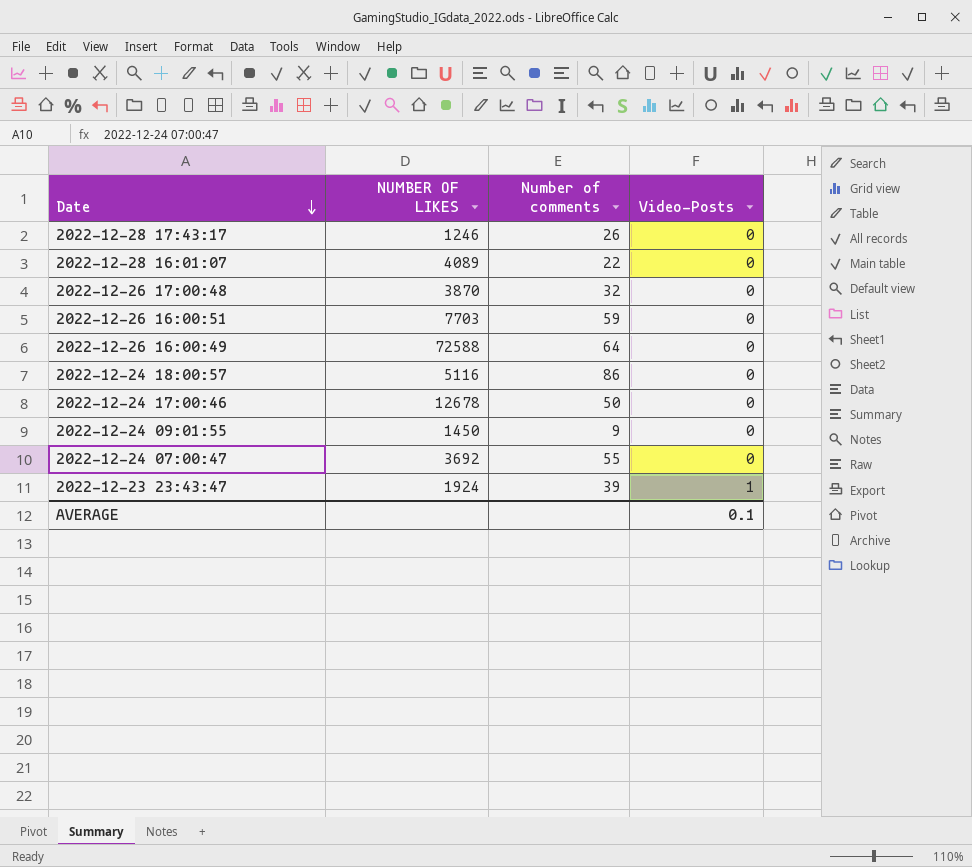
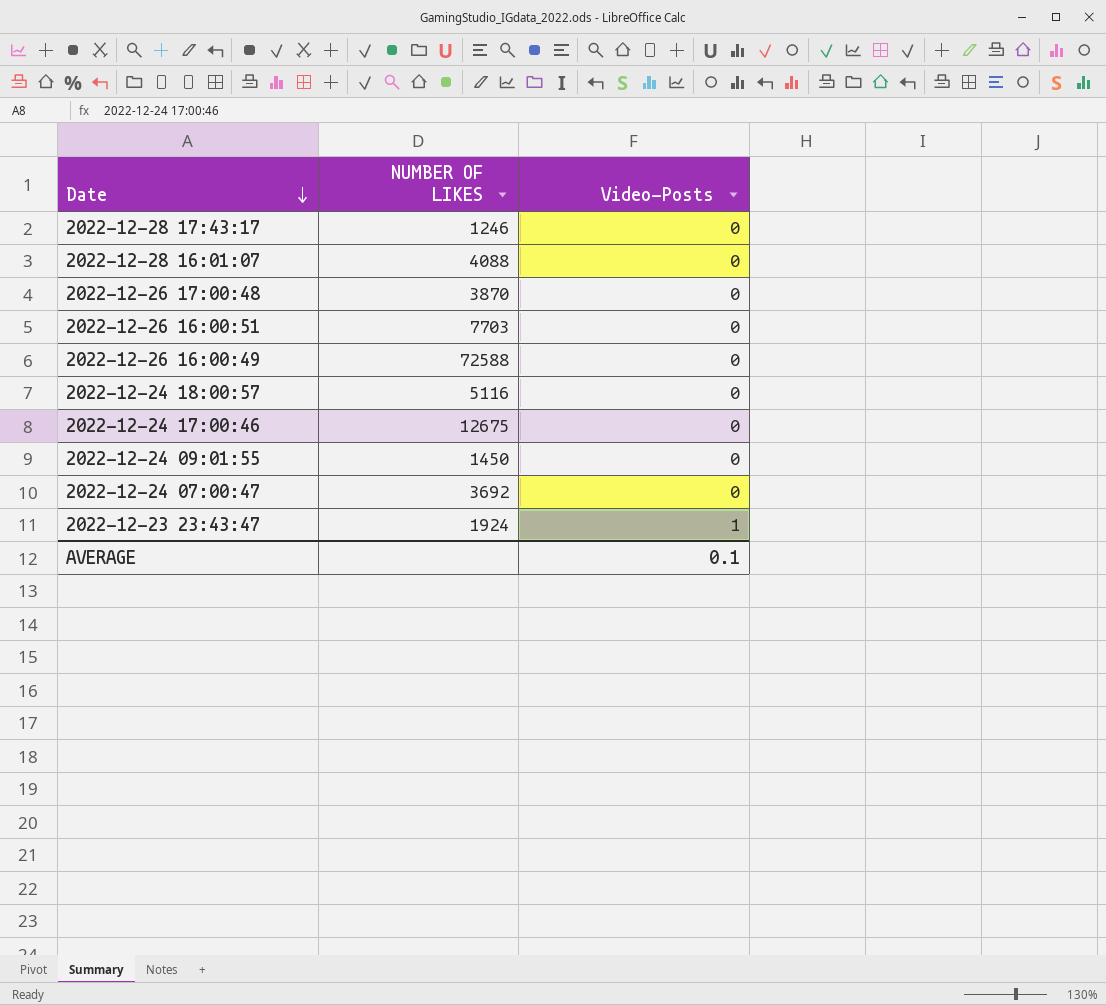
column Number of comments | position: 3 -> none
2022-12-28 16:01:07 | NUMBER OF LIKES: 4089 -> 4088
2022-12-24 17:00:46 | NUMBER OF LIKES: 12678 -> 12675

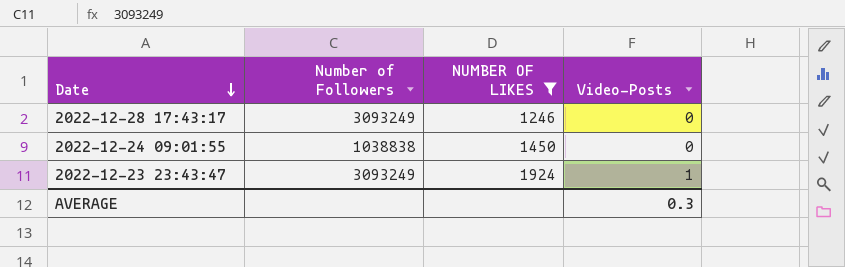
filter: none -> NUMBER OF LIKES <= 1924
column Number of Followers | position: none -> 2
AVERAGE | Video-Posts: 0.1 -> 0.3

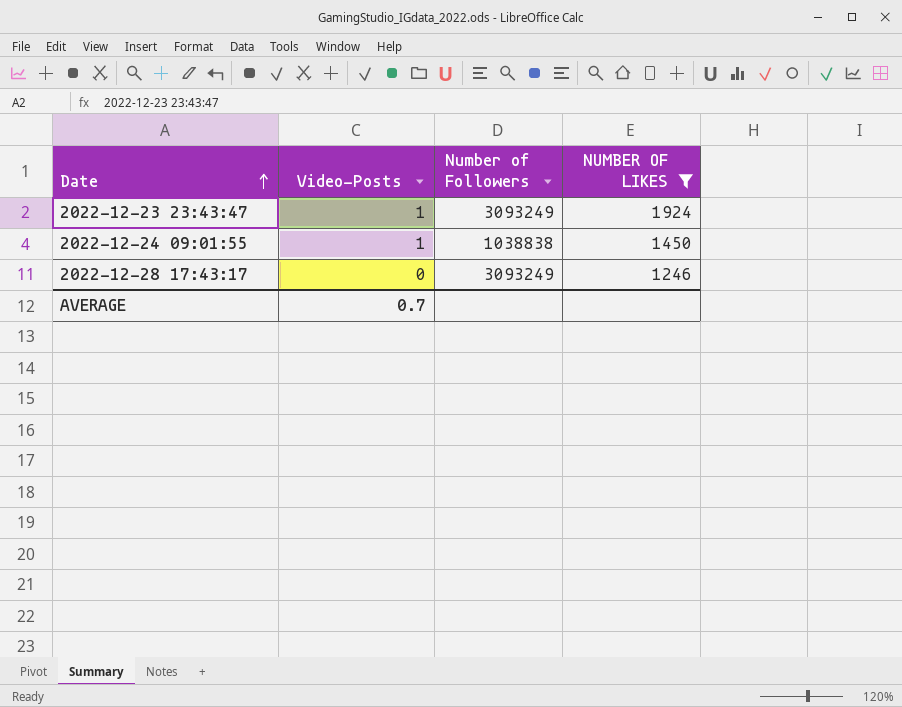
row order: Date descending -> Date ascending
column Video-Posts | position: 4 -> 2
2022-12-24 09:01:55 | Video-Posts: 0 -> 1
AVERAGE | Video-Posts: 0.3 -> 0.7

